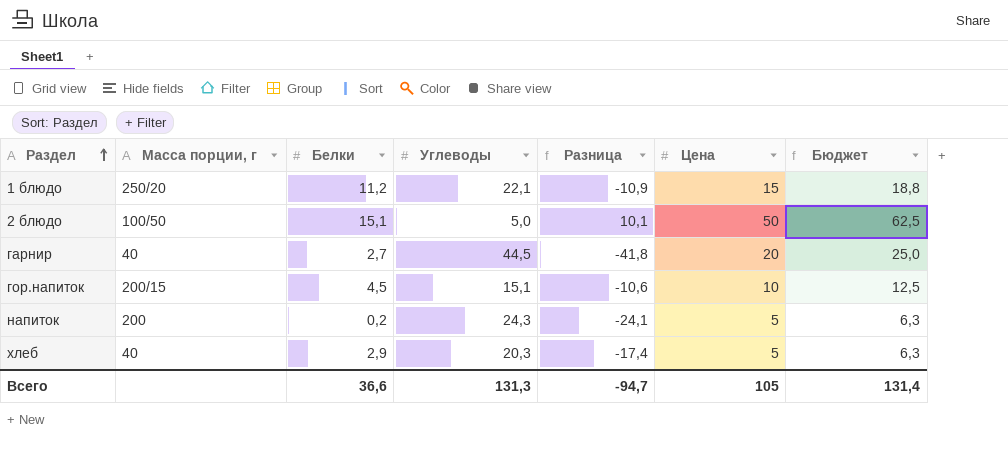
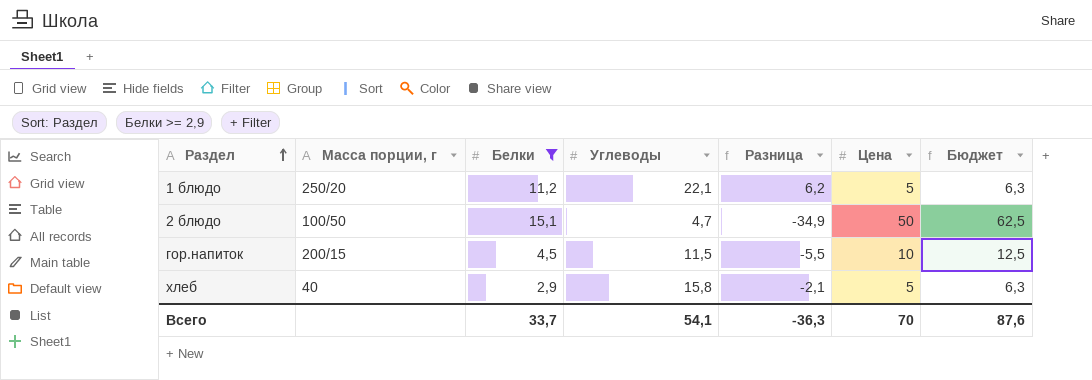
filter: none -> Белки >= 2,9
column Разница | formula: [Белки] - [Углеводы] -> [Белки] - [Цена]
1 блюдо | Цена: 15 -> 5
1 блюдо | Бюджет: 18,8 -> 6,3
2 блюдо | Углеводы: 5,0 -> 4,7
гор.напиток | Углеводы: 15,1 -> 11,5
хлеб | Углеводы: 20,3 -> 15,8
Всего | Белки: 36,6 -> 33,7
Всего | Углеводы: 131,3 -> 54,1
Всего | Разница: -94,7 -> -36,3
Всего | Цена: 105 -> 70
Всего | Бюджет: 131,4 -> 87,6

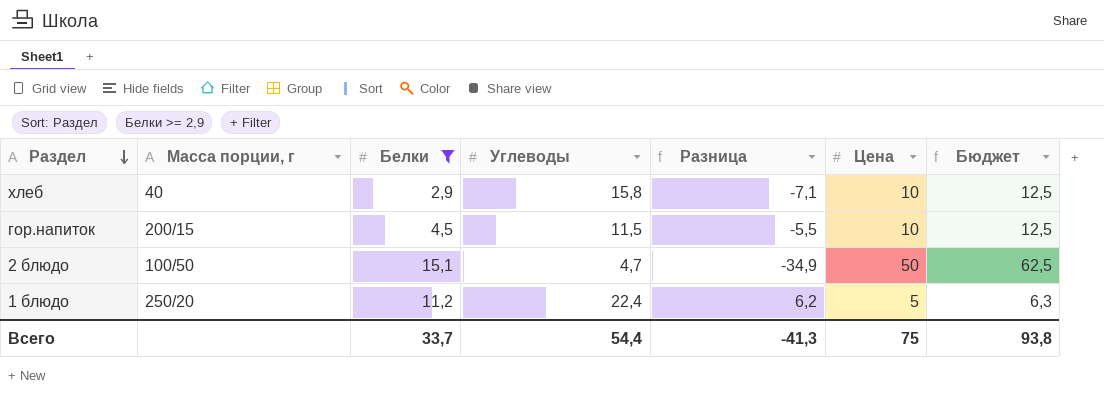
row order: Раздел ascending -> Раздел descending
хлеб | Разница: -2,1 -> -7,1
хлеб | Цена: 5 -> 10
хлеб | Бюджет: 6,3 -> 12,5
1 блюдо | Углеводы: 22,1 -> 22,4
Всего | Углеводы: 54,1 -> 54,4
Всего | Разница: -36,3 -> -41,3
Всего | Цена: 70 -> 75
Всего | Бюджет: 87,6 -> 93,8

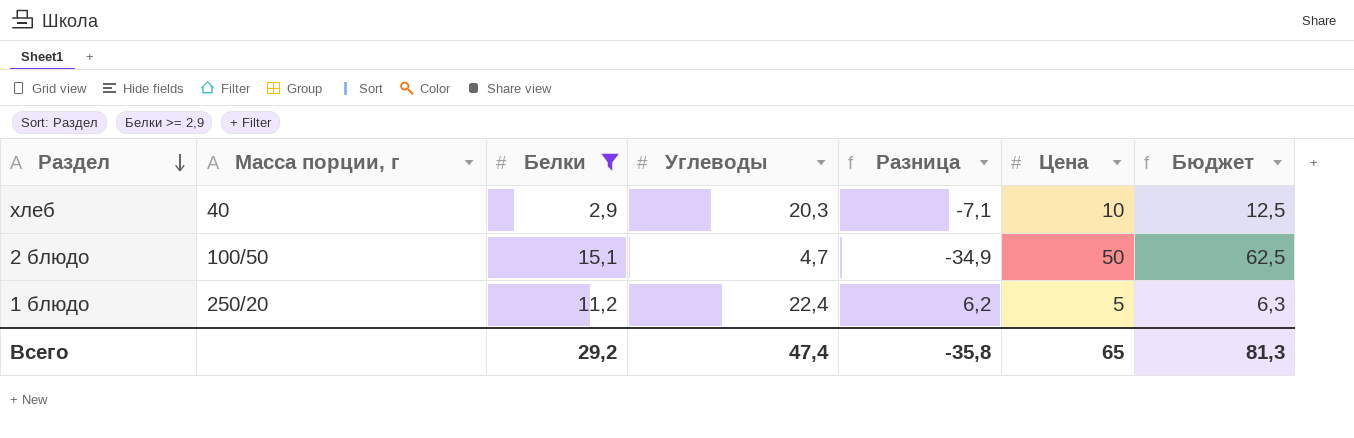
row гор.напиток: 200/15 | 4,5 | 11,5 | -5,5 | 10 | 12,5 -> none
хлеб | Углеводы: 15,8 -> 20,3
Всего | Белки: 33,7 -> 29,2
Всего | Углеводы: 54,4 -> 47,4
Всего | Разница: -41,3 -> -35,8
Всего | Цена: 75 -> 65
Всего | Бюджет: 93,8 -> 81,3

